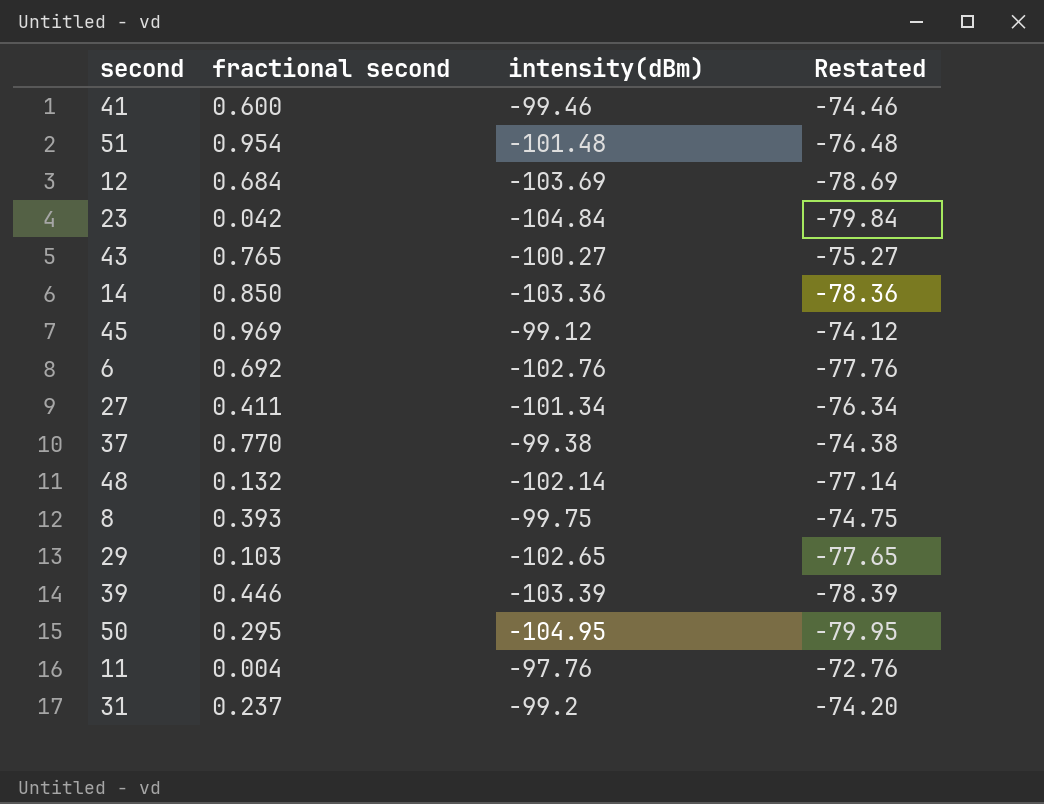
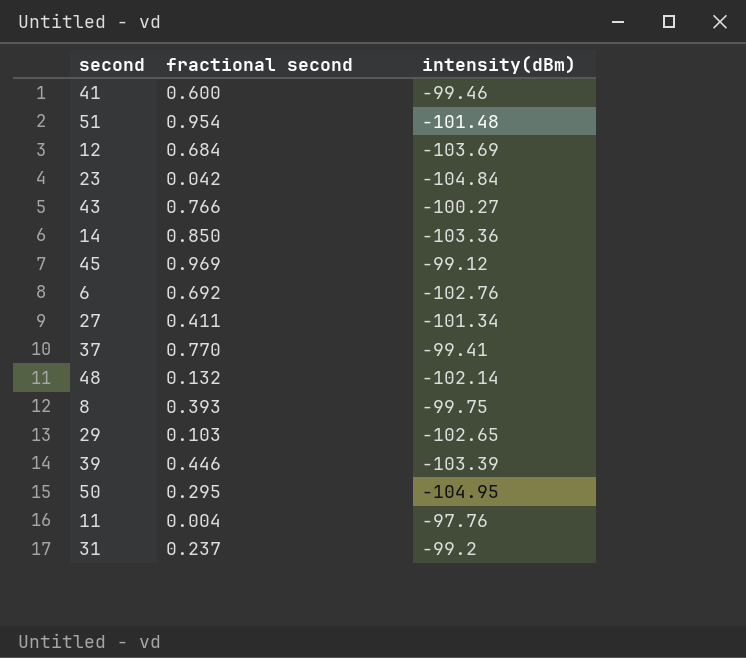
column Restated | formula: [intensity(dBm)] + 25 -> none
43 | fractional second: 0.765 -> 0.766
37 | intensity(dBm): -99.38 -> -99.41

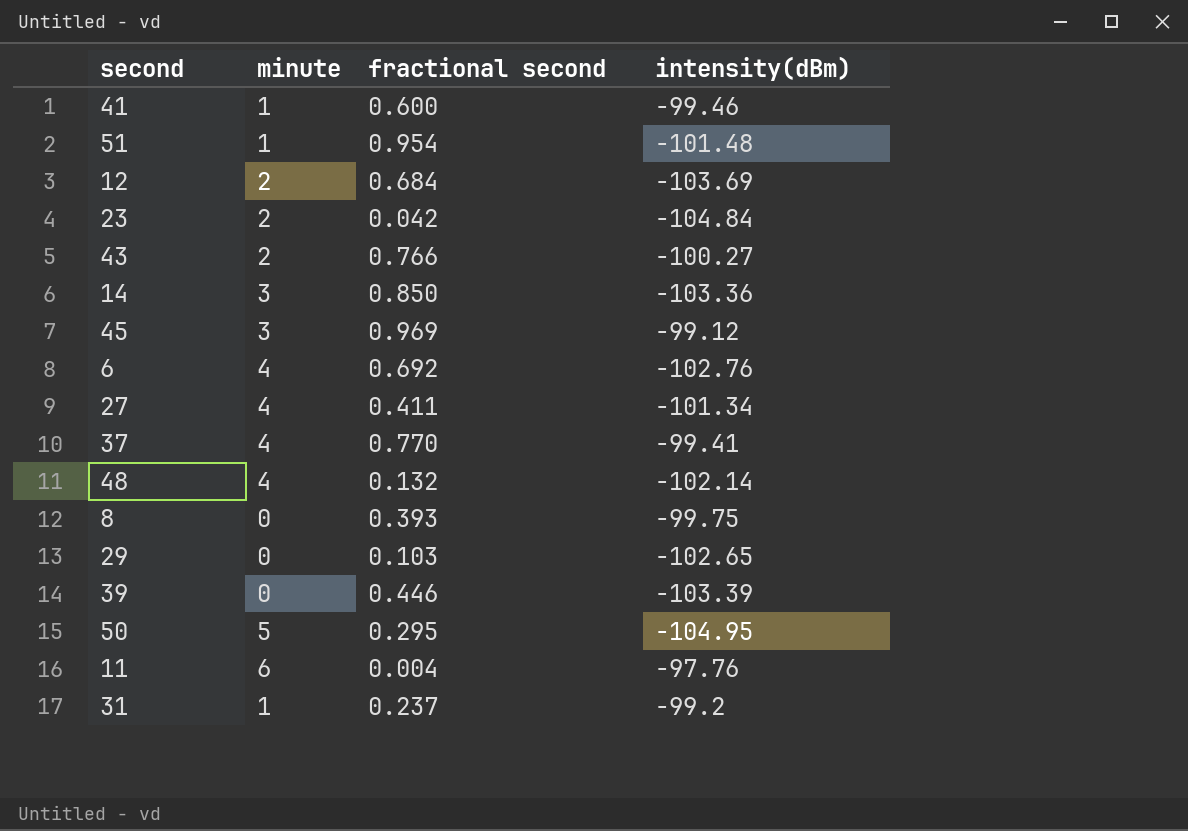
column minute | position: none -> 2

